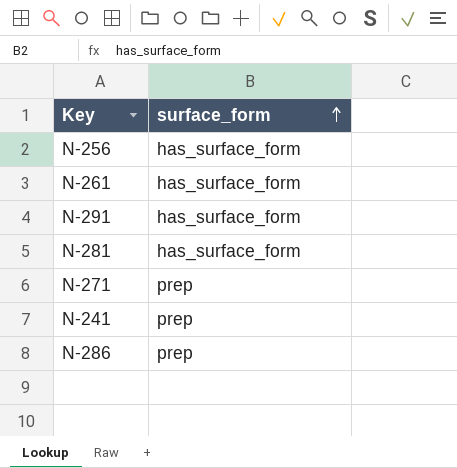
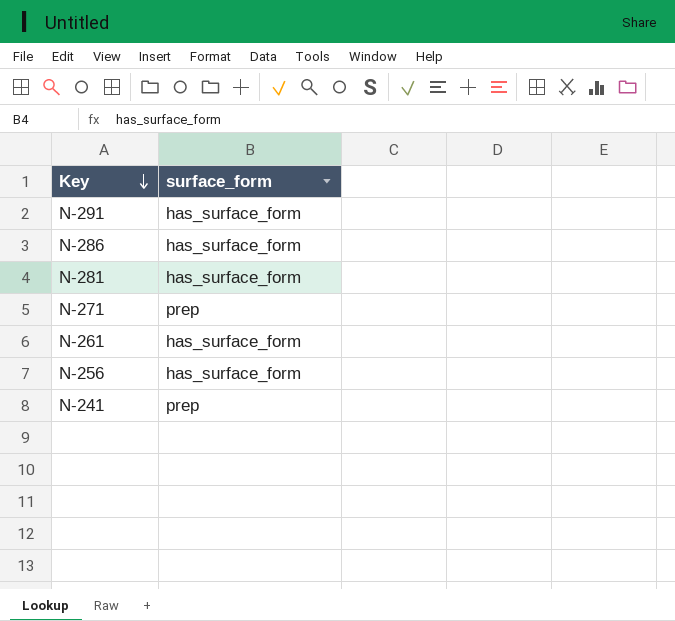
row order: surface_form ascending -> Key descending
N-286 | surface_form: prep -> has_surface_form

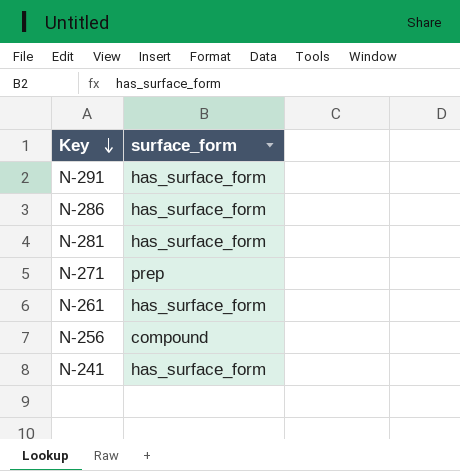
N-256 | surface_form: has_surface_form -> compound
N-241 | surface_form: prep -> has_surface_form

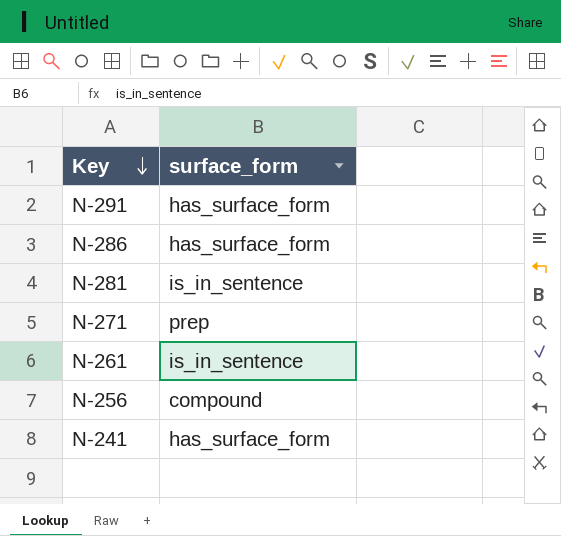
N-281 | surface_form: has_surface_form -> is_in_sentence
N-261 | surface_form: has_surface_form -> is_in_sentence

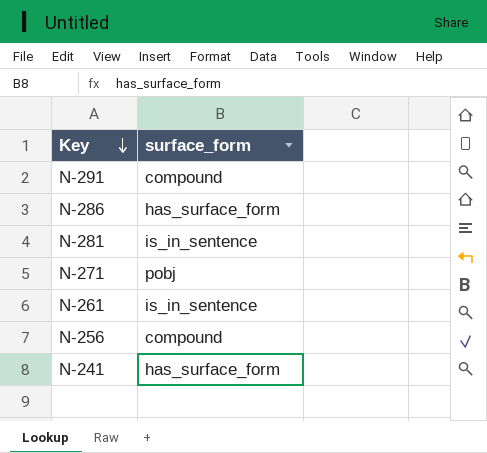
N-291 | surface_form: has_surface_form -> compound
N-271 | surface_form: prep -> pobj

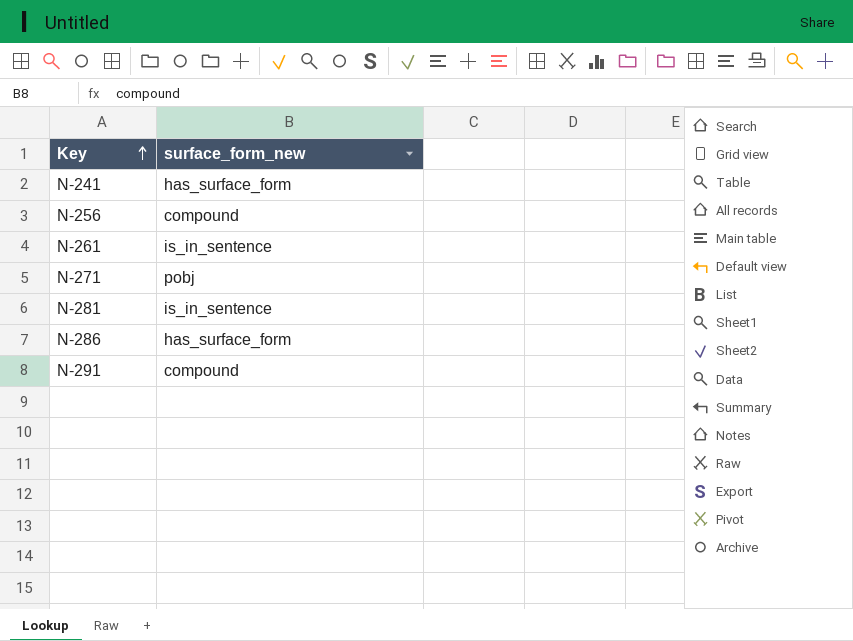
row order: Key descending -> Key ascending
column name: surface_form -> surface_form_new

